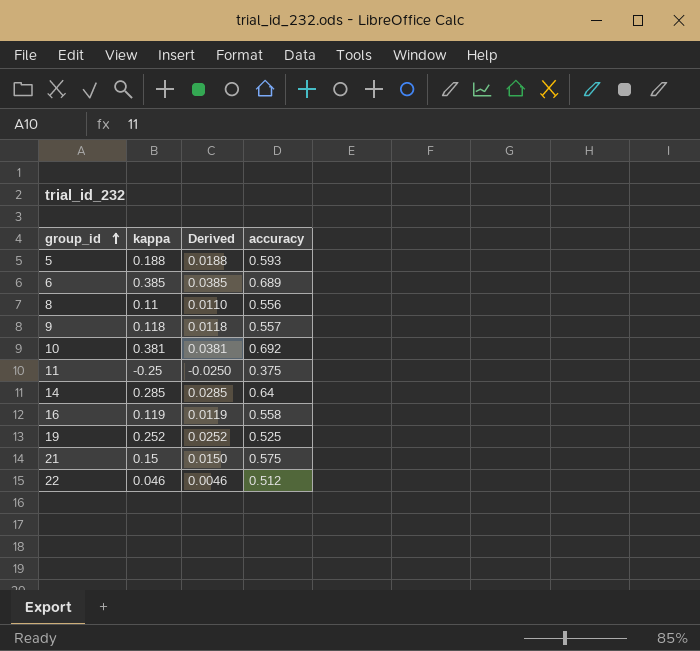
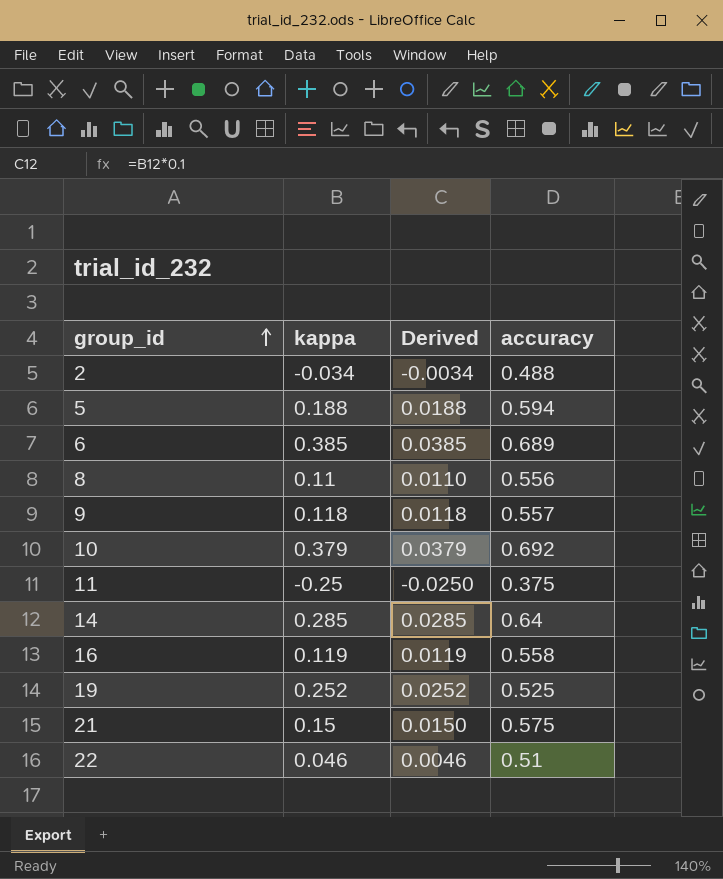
row 2: none -> -0.034 | -0.0034 | 0.488
5 | accuracy: 0.593 -> 0.594
10 | kappa: 0.381 -> 0.379
10 | Derived: 0.0381 -> 0.0379
22 | accuracy: 0.512 -> 0.51

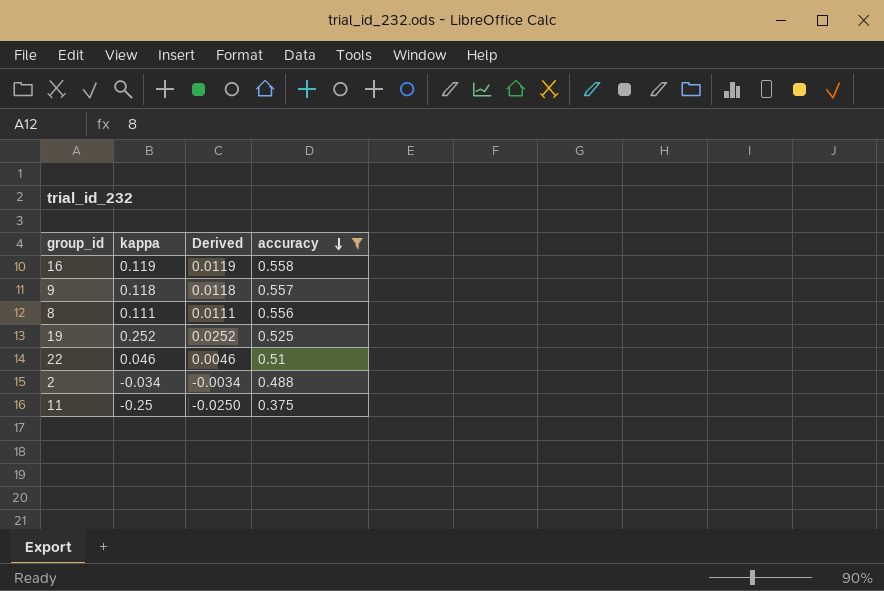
filter: none -> accuracy <= 0.558
row order: group_id ascending -> accuracy descending
8 | kappa: 0.11 -> 0.111
8 | Derived: 0.0110 -> 0.0111

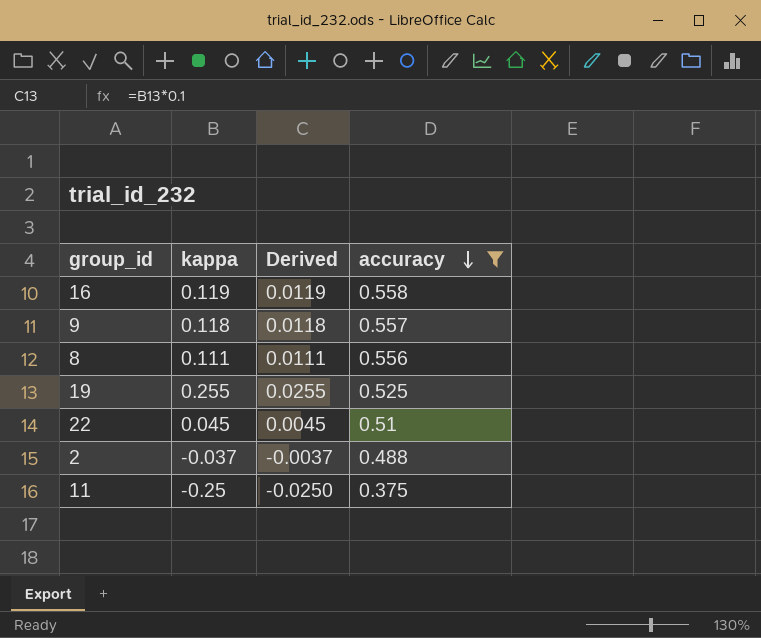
19 | kappa: 0.252 -> 0.255
19 | Derived: 0.0252 -> 0.0255
22 | kappa: 0.046 -> 0.045
22 | Derived: 0.0046 -> 0.0045
2 | kappa: -0.034 -> -0.037
2 | Derived: -0.0034 -> -0.0037

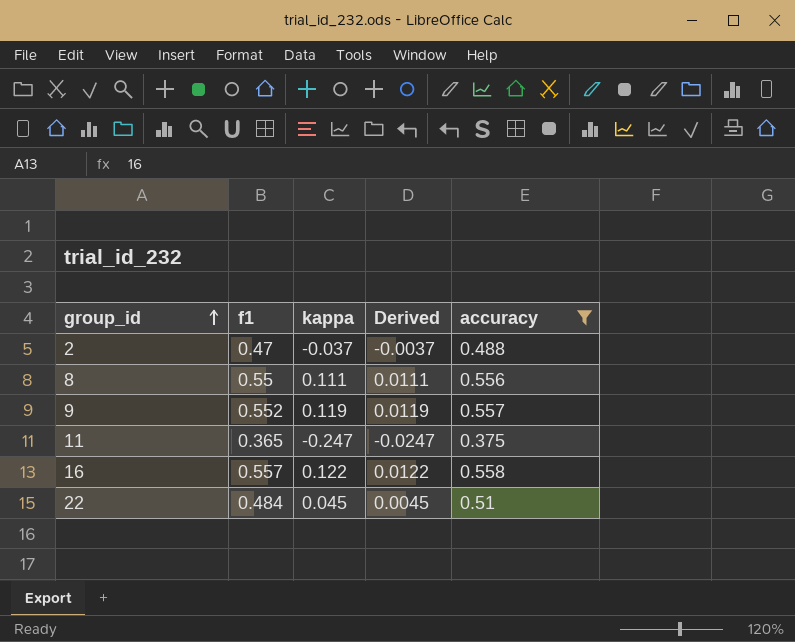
row order: accuracy descending -> group_id ascending
column f1 | position: none -> 2
row 19: 0.255 | 0.0255 | 0.525 -> none
9 | kappa: 0.118 -> 0.119
9 | Derived: 0.0118 -> 0.0119
11 | kappa: -0.25 -> -0.247
11 | Derived: -0.0250 -> -0.0247
16 | kappa: 0.119 -> 0.122
16 | Derived: 0.0119 -> 0.0122

